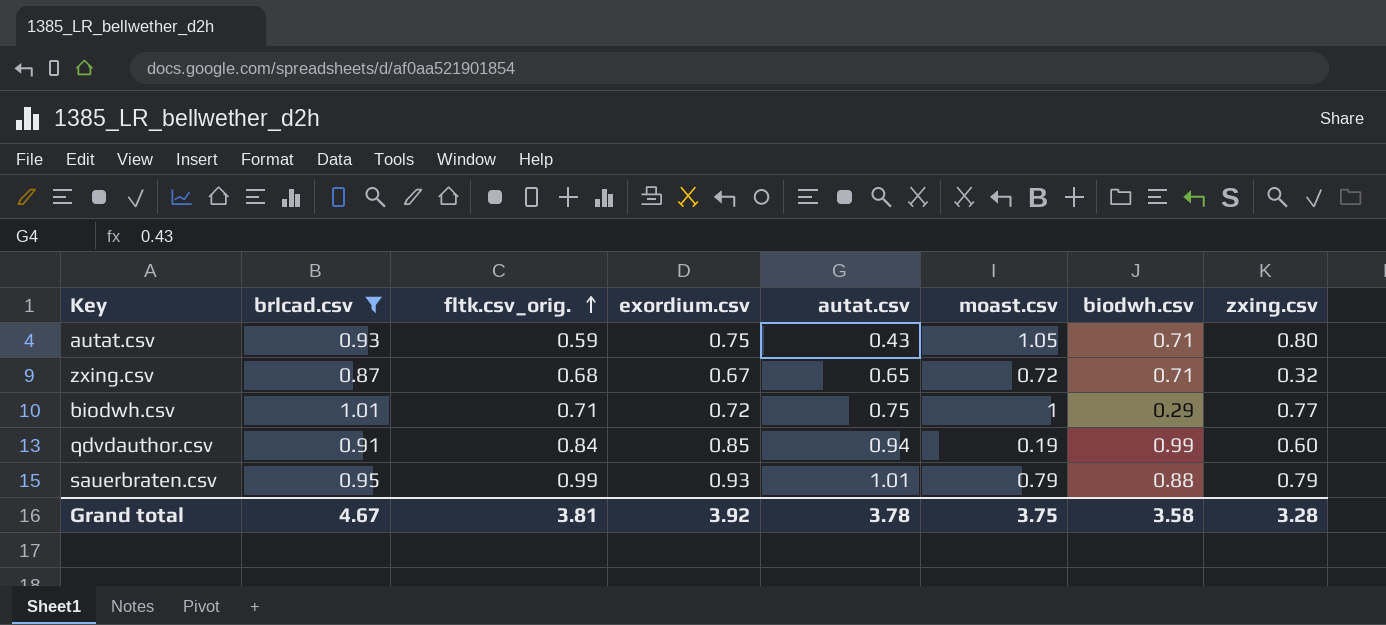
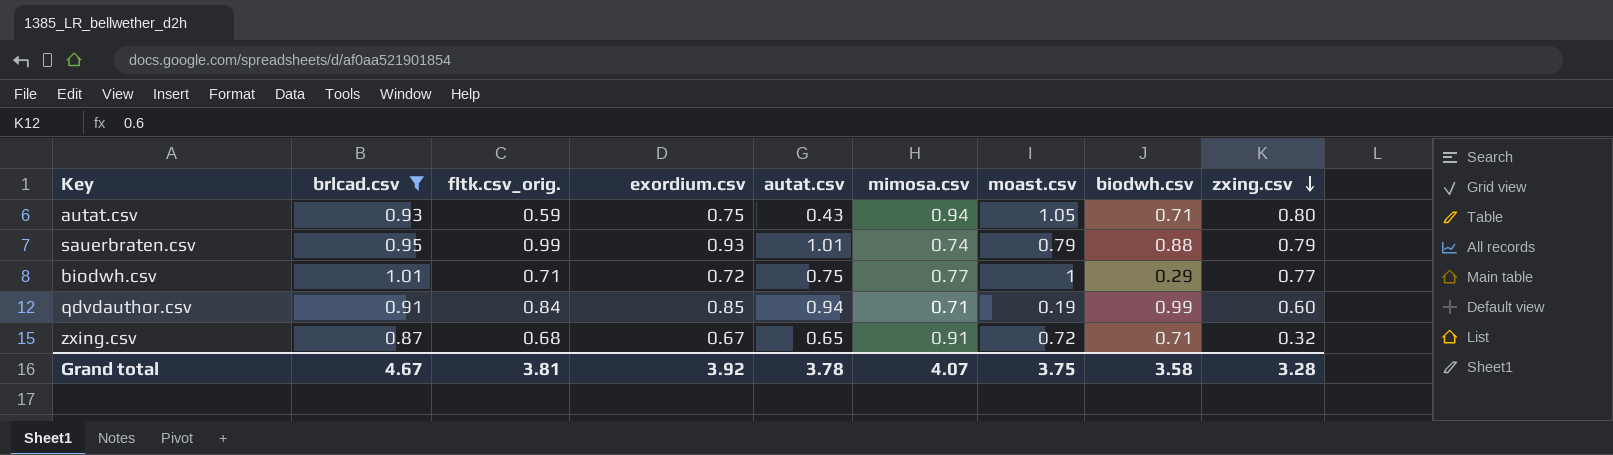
row order: fltk.csv_orig. ascending -> zxing.csv descending
column mimosa.csv | position: none -> 6

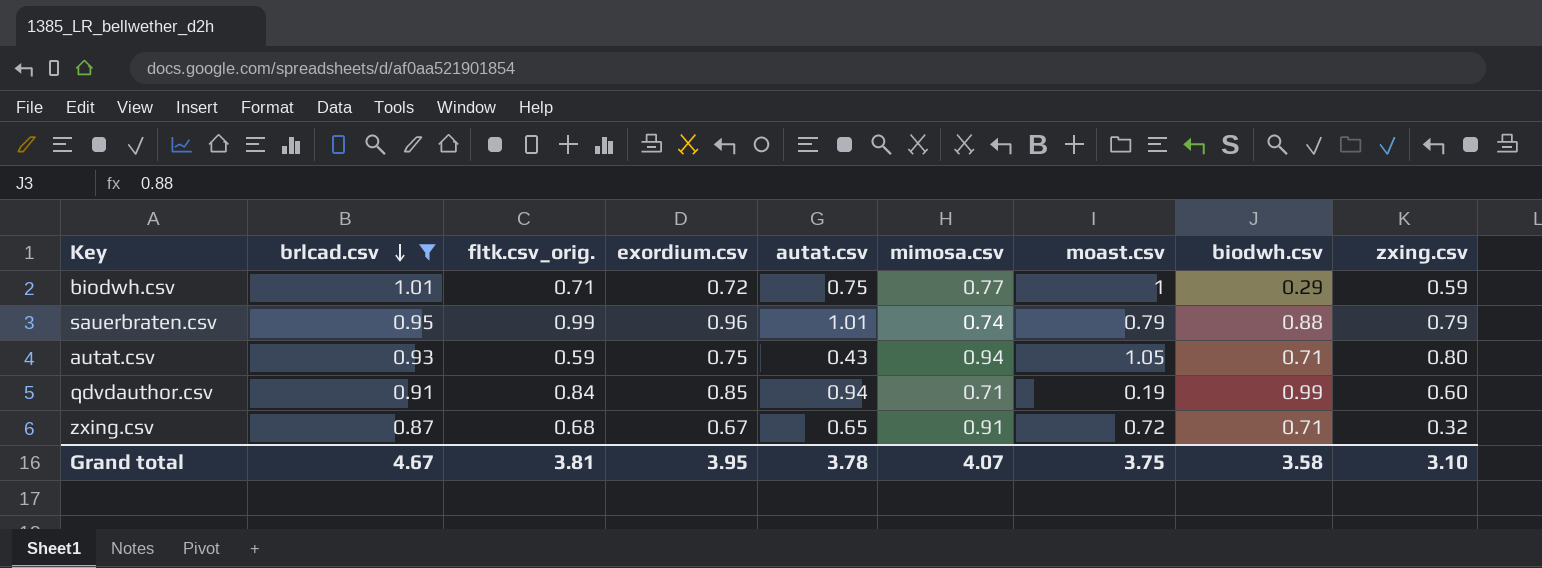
row order: zxing.csv descending -> brlcad.csv descending
biodwh.csv | zxing.csv: 0.77 -> 0.59
sauerbraten.csv | exordium.csv: 0.93 -> 0.96
Grand total | exordium.csv: 3.92 -> 3.95
Grand total | zxing.csv: 3.28 -> 3.10

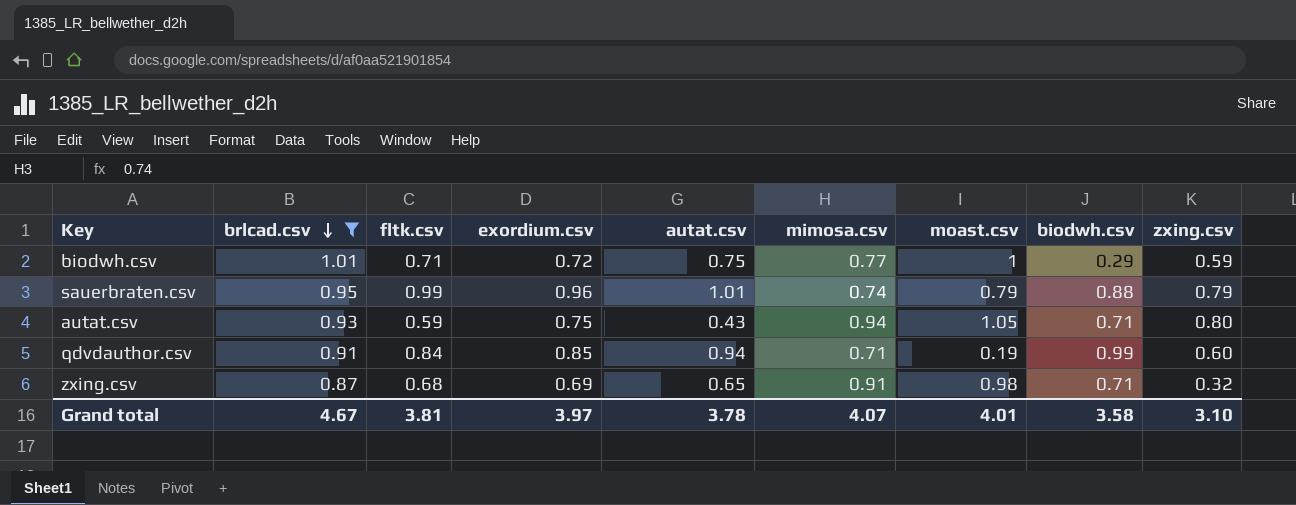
column name: fltk.csv_orig. -> fltk.csv
zxing.csv | exordium.csv: 0.67 -> 0.69
zxing.csv | moast.csv: 0.72 -> 0.98
Grand total | exordium.csv: 3.95 -> 3.97
Grand total | moast.csv: 3.75 -> 4.01

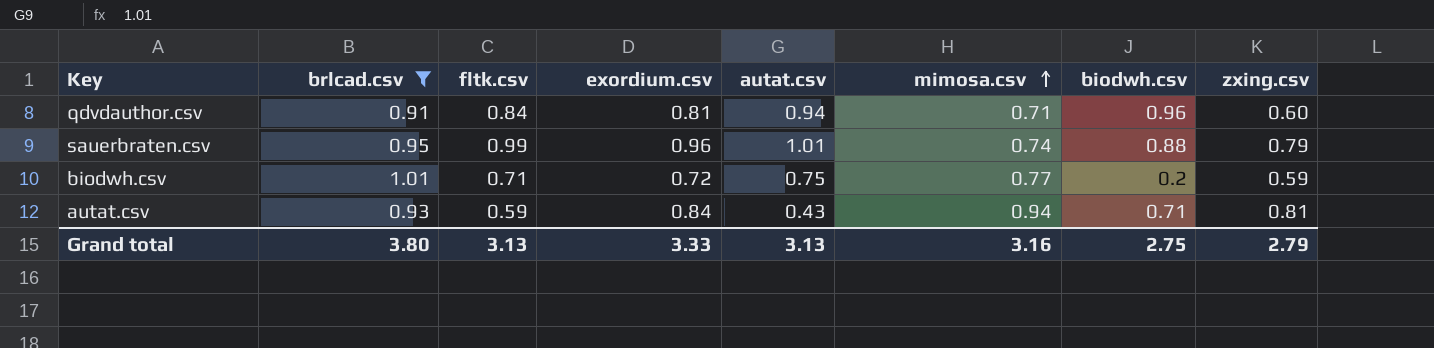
row order: brlcad.csv descending -> mimosa.csv ascending
column moast.csv | position: 7 -> none
row zxing.csv: 0.87 | 0.68 | 0.69 | 0.65 | 0.91 | 0.98 | 0.71 | 0.32 -> none
qdvdauthor.csv | exordium.csv: 0.85 -> 0.81
qdvdauthor.csv | biodwh.csv: 0.99 -> 0.96
biodwh.csv | biodwh.csv: 0.29 -> 0.2
autat.csv | exordium.csv: 0.75 -> 0.84
autat.csv | zxing.csv: 0.80 -> 0.81
Grand total | brlcad.csv: 4.67 -> 3.80
Grand total | fltk.csv: 3.81 -> 3.13
Grand total | exordium.csv: 3.97 -> 3.33
Grand total | autat.csv: 3.78 -> 3.13
Grand total | mimosa.csv: 4.07 -> 3.16
Grand total | biodwh.csv: 3.58 -> 2.75
Grand total | zxing.csv: 3.10 -> 2.79

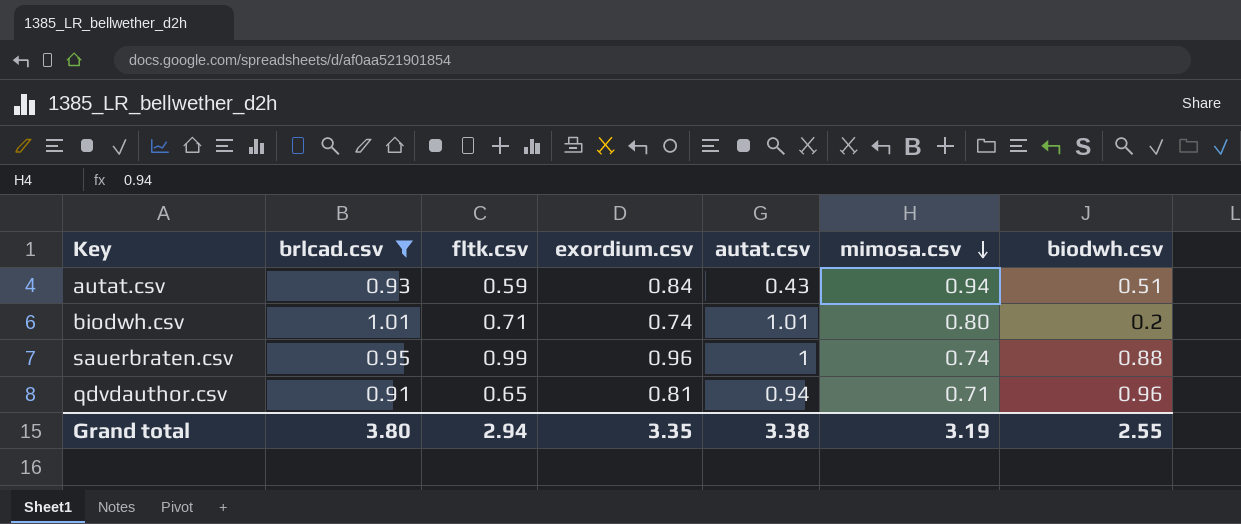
row order: mimosa.csv ascending -> mimosa.csv descending
column zxing.csv | position: 8 -> none
autat.csv | biodwh.csv: 0.71 -> 0.51
biodwh.csv | exordium.csv: 0.72 -> 0.74
biodwh.csv | autat.csv: 0.75 -> 1.01
biodwh.csv | mimosa.csv: 0.77 -> 0.80
sauerbraten.csv | autat.csv: 1.01 -> 1
qdvdauthor.csv | fltk.csv: 0.84 -> 0.65
Grand total | fltk.csv: 3.13 -> 2.94
Grand total | exordium.csv: 3.33 -> 3.35
Grand total | autat.csv: 3.13 -> 3.38
Grand total | mimosa.csv: 3.16 -> 3.19
Grand total | biodwh.csv: 2.75 -> 2.55

